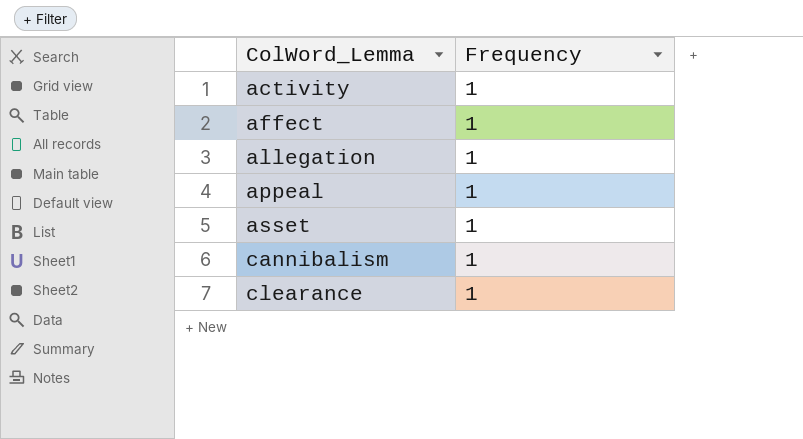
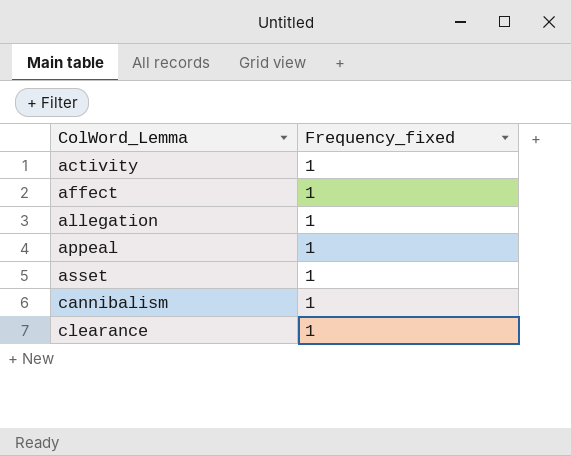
column name: Frequency -> Frequency_fixed

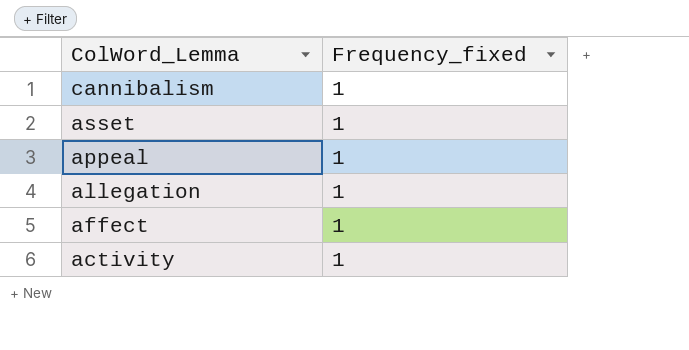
row order: ColWord_Lemma ascending -> ColWord_Lemma descending
row clearance: 1 -> none

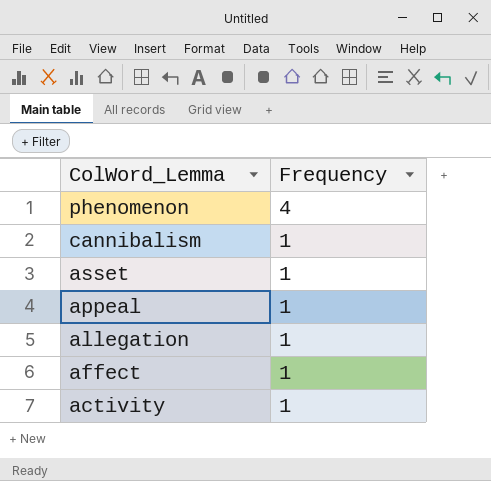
column name: Frequency_fixed -> Frequency
row phenomenon: none -> 4

